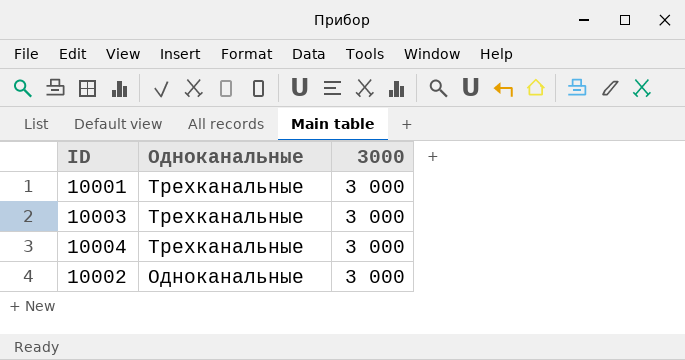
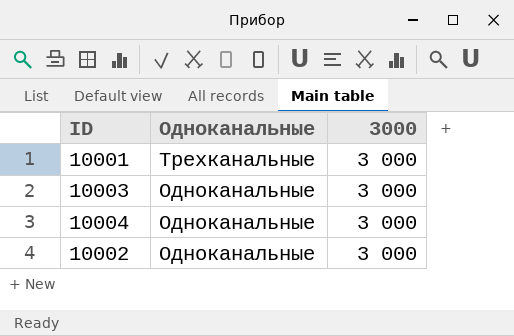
10003 | Одноканальные: Трехканальные -> Одноканальные
10004 | Одноканальные: Трехканальные -> Одноканальные

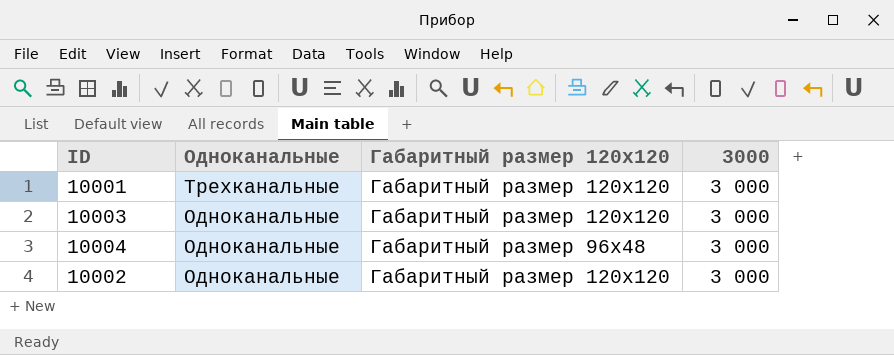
column Габаритный размер 120х120 | position: none -> 3

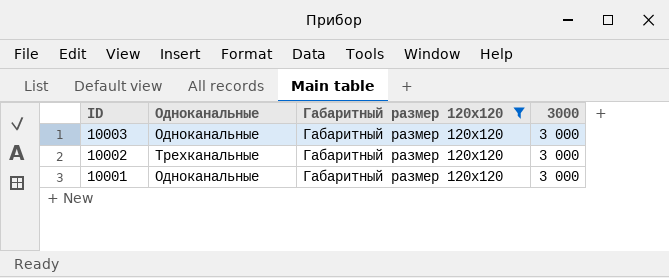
filter: none -> Габаритный размер 120х120 = Габаритный размер 120х120
row order: Одноканальные descending -> ID descending
10002 | Одноканальные: Одноканальные -> Трехканальные
10001 | Одноканальные: Трехканальные -> Одноканальные

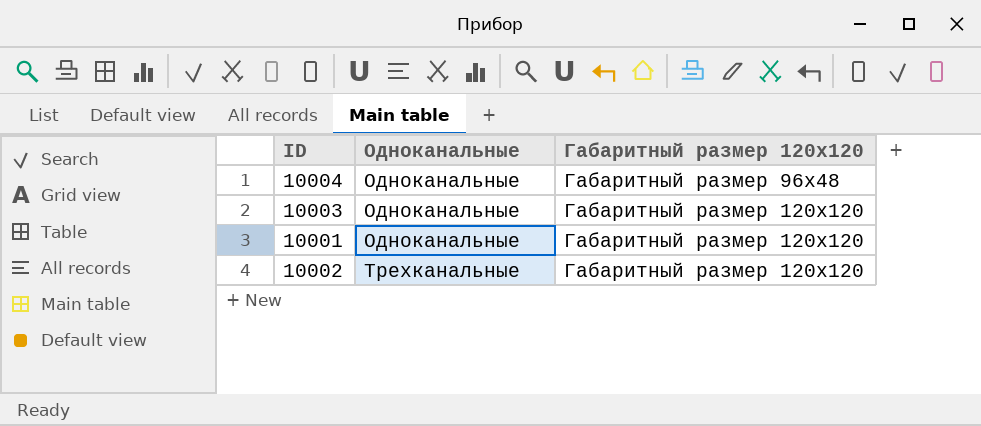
filter: Габаритный размер 120х120 = Габаритный размер 120х120 -> none
row order: ID descending -> Одноканальные ascending
column 3000 | position: 4 -> none

